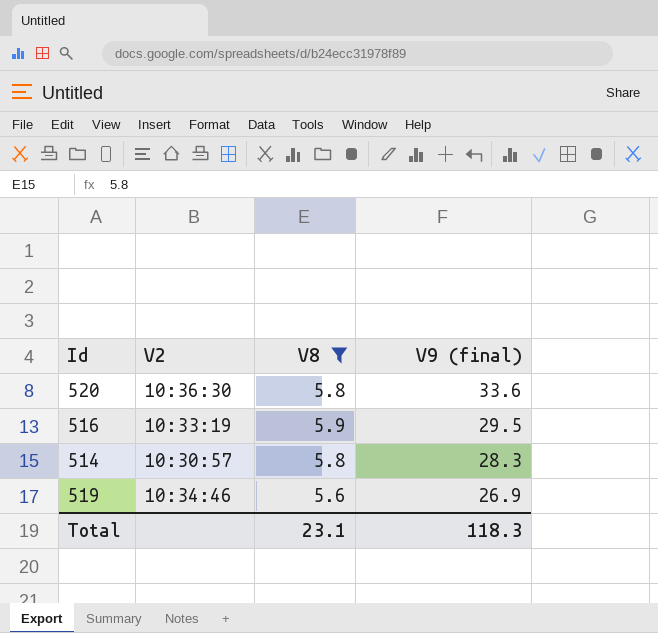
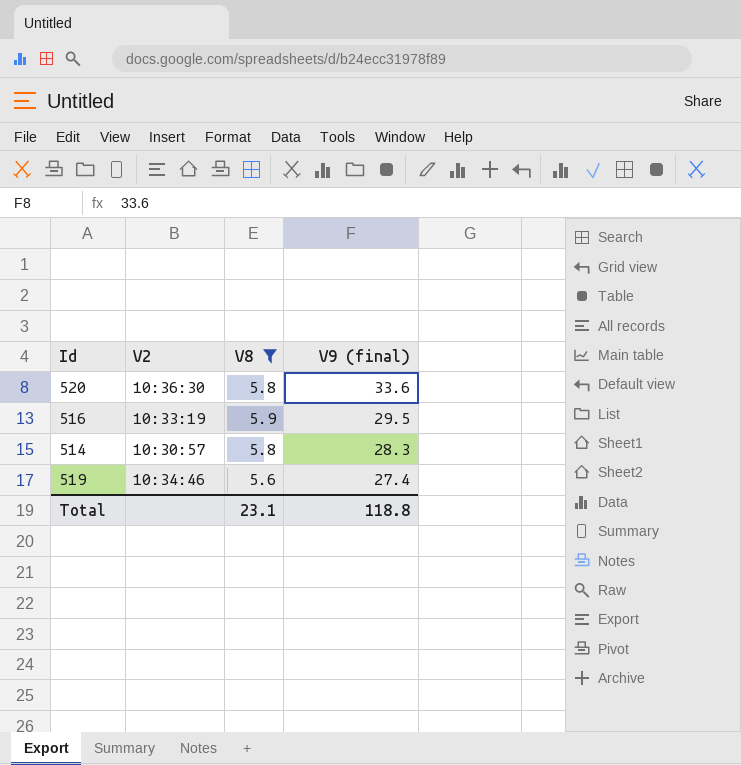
519 | V9 (final): 26.9 -> 27.4
Total | V9 (final): 118.3 -> 118.8

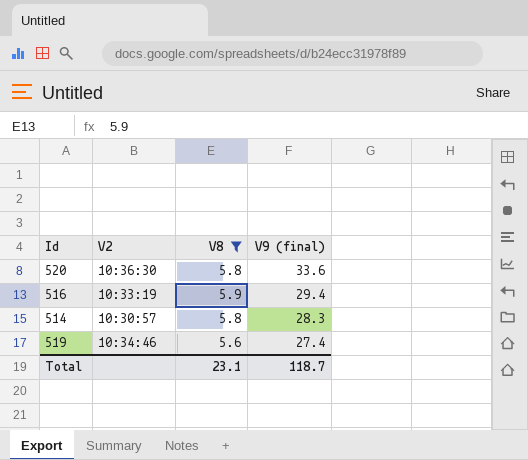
516 | V9 (final): 29.5 -> 29.4
Total | V9 (final): 118.8 -> 118.7

